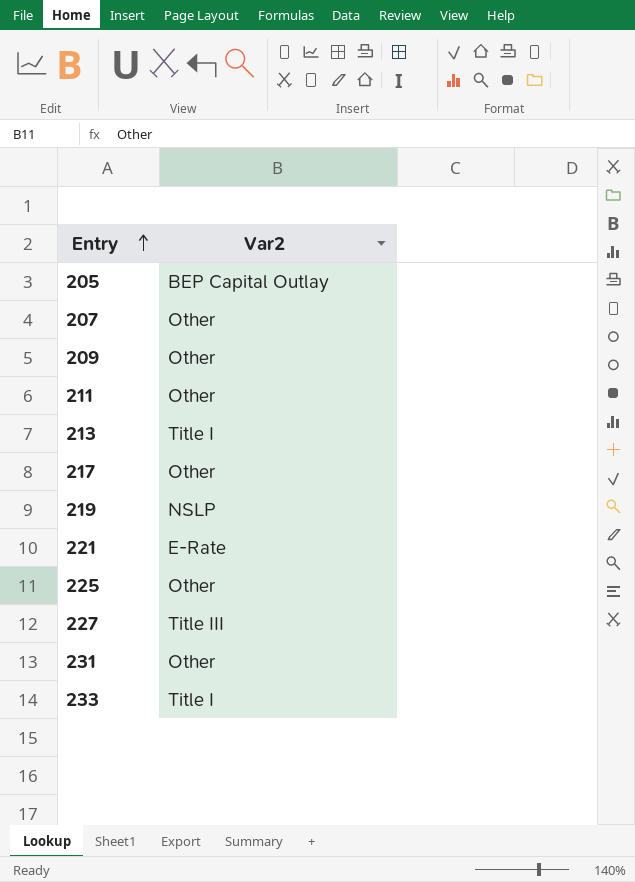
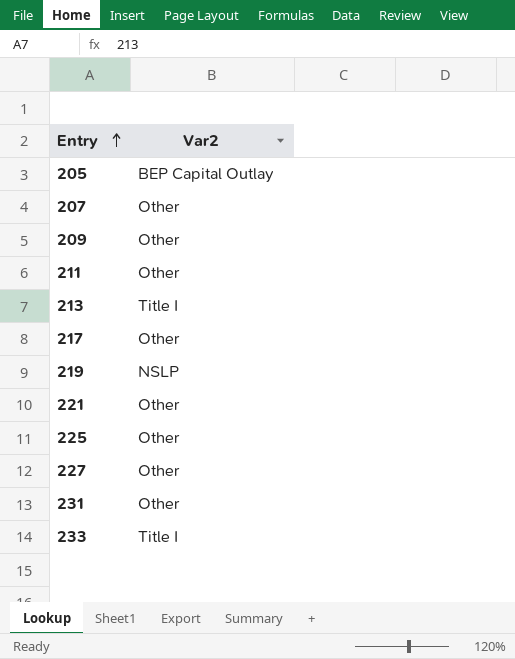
221 | Var2: E-Rate -> Other
227 | Var2: Title III -> Other

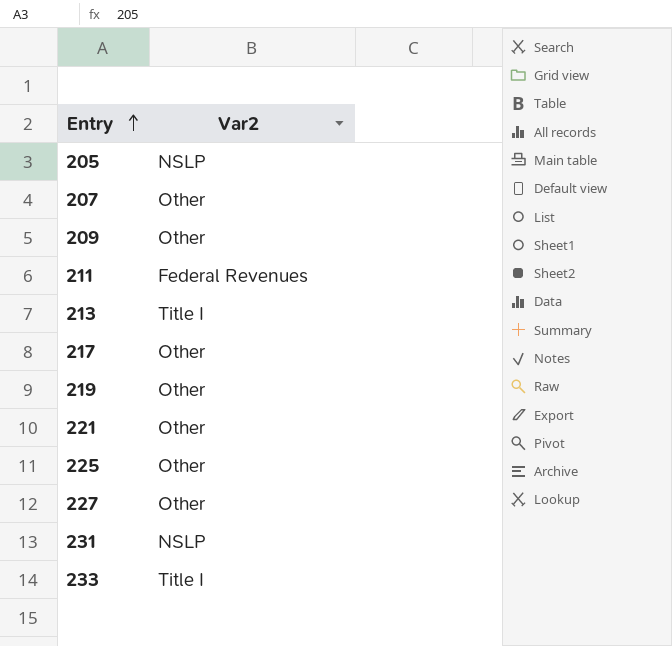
205 | Var2: BEP Capital Outlay -> NSLP
211 | Var2: Other -> Federal Revenues
219 | Var2: NSLP -> Other
231 | Var2: Other -> NSLP

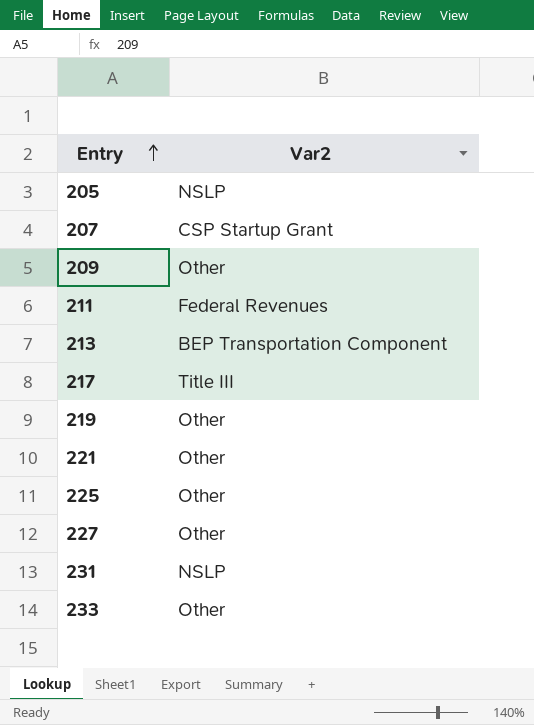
207 | Var2: Other -> CSP Startup Grant
213 | Var2: Title I -> BEP Transportation Component
217 | Var2: Other -> Title III
233 | Var2: Title I -> Other

